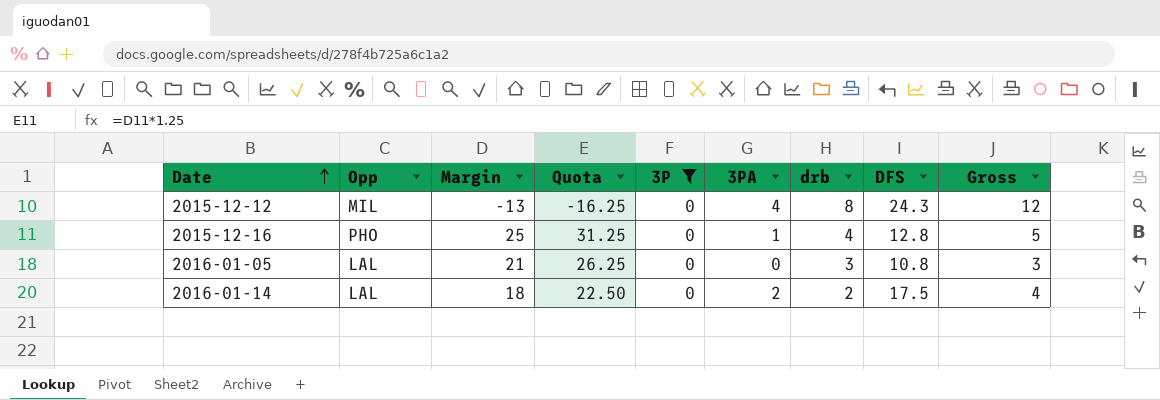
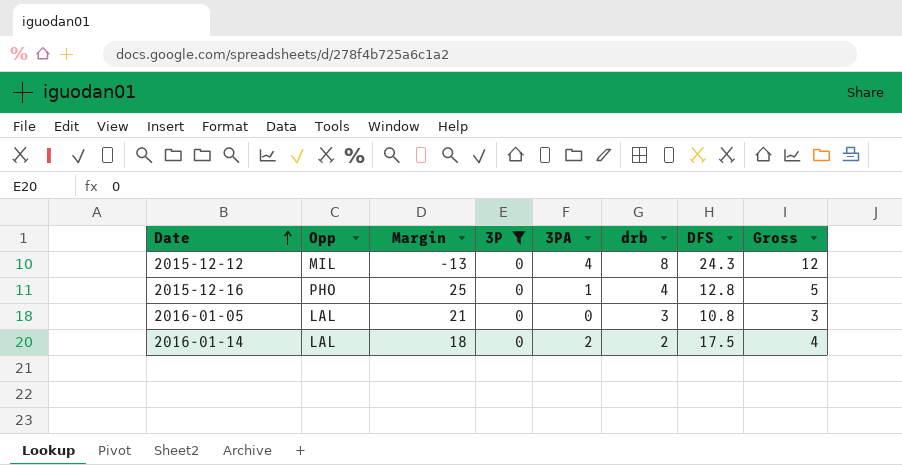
column Quota | formula: [Margin] * 1.25 -> none

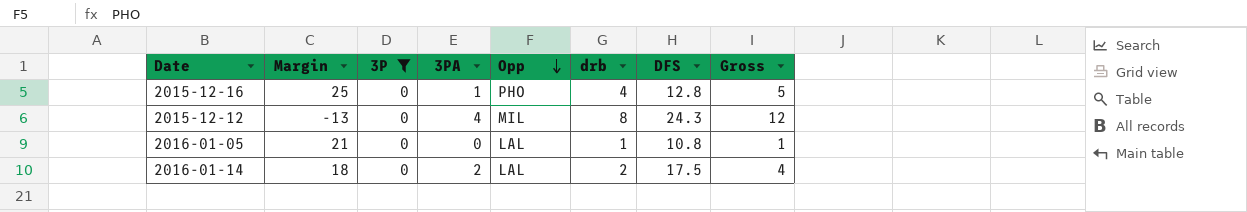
row order: Date ascending -> Opp descending
column Opp | position: 2 -> 5
2016-01-05 | drb: 3 -> 1
2016-01-05 | Gross: 3 -> 1

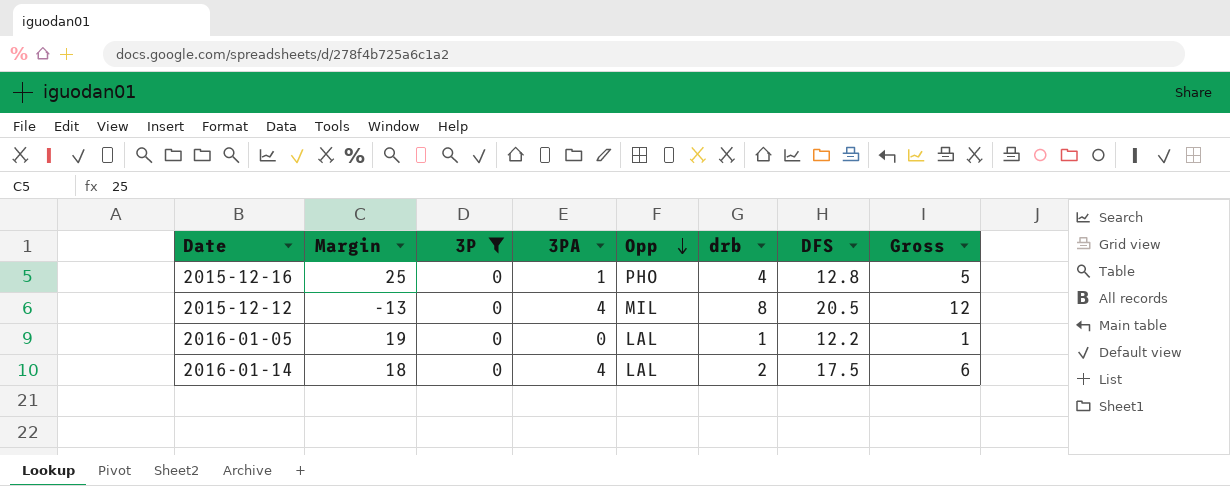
2015-12-12 | DFS: 24.3 -> 20.5
2016-01-05 | Margin: 21 -> 19
2016-01-05 | DFS: 10.8 -> 12.2
2016-01-14 | 3PA: 2 -> 4
2016-01-14 | Gross: 4 -> 6

